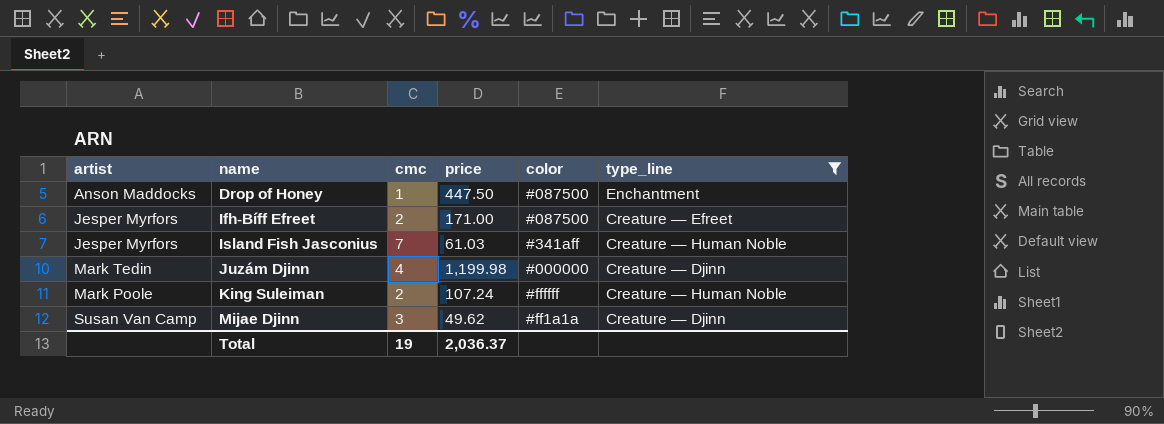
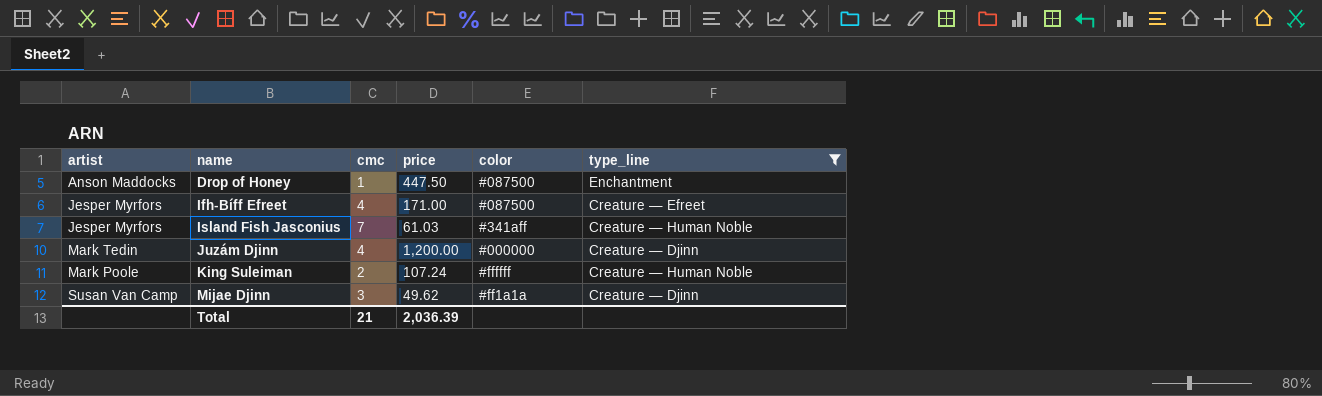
Ifh-Bíff Efreet | cmc: 2 -> 4
Juzám Djinn | price: 1,199.98 -> 1,200.00
Total | cmc: 19 -> 21
Total | price: 2,036.37 -> 2,036.39

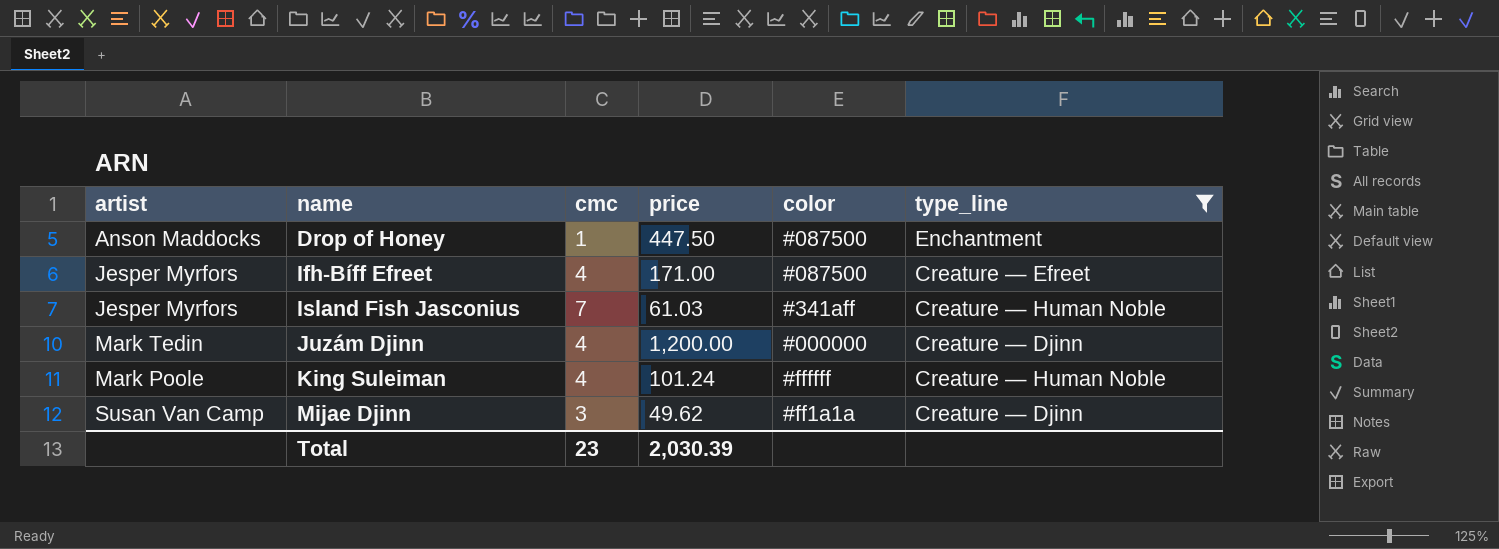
King Suleiman | cmc: 2 -> 4
King Suleiman | price: 107.24 -> 101.24
Total | cmc: 21 -> 23
Total | price: 2,036.39 -> 2,030.39

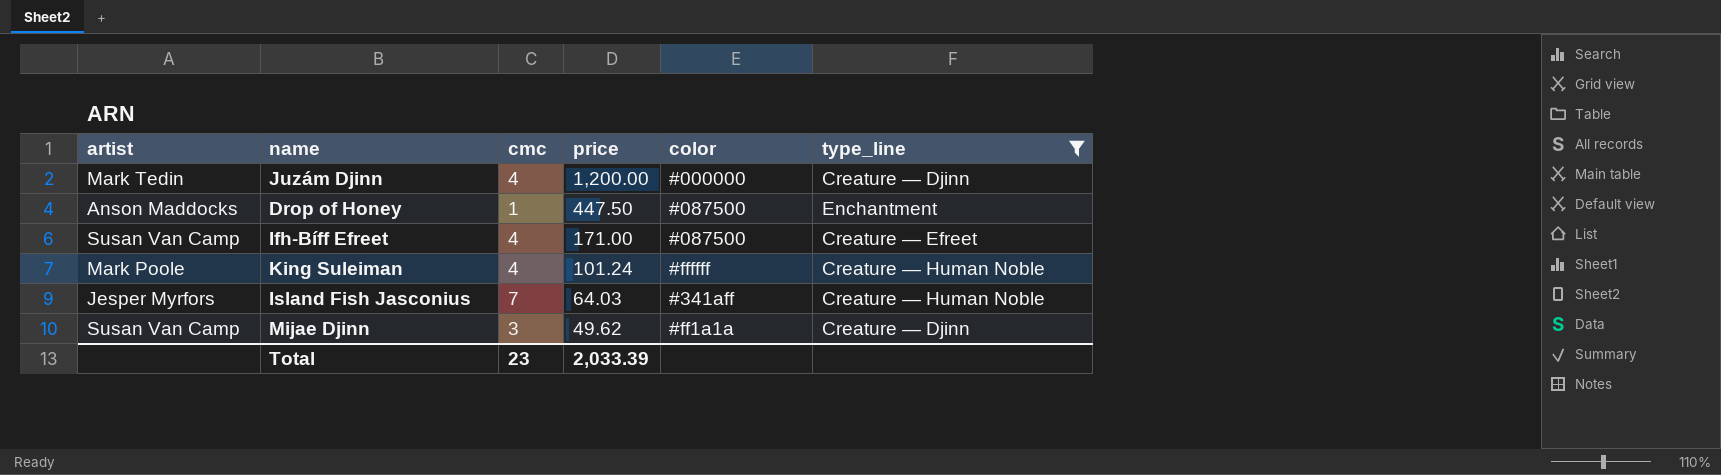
row order: name ascending -> price descending
Ifh-Bíff Efreet | artist: Jesper Myrfors -> Susan Van Camp
Island Fish Jasconius | price: 61.03 -> 64.03
Total | price: 2,030.39 -> 2,033.39

